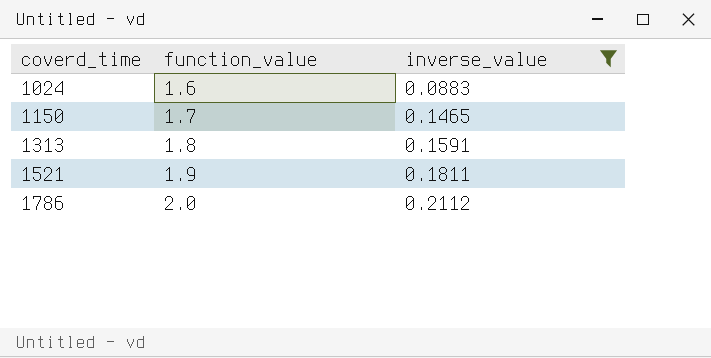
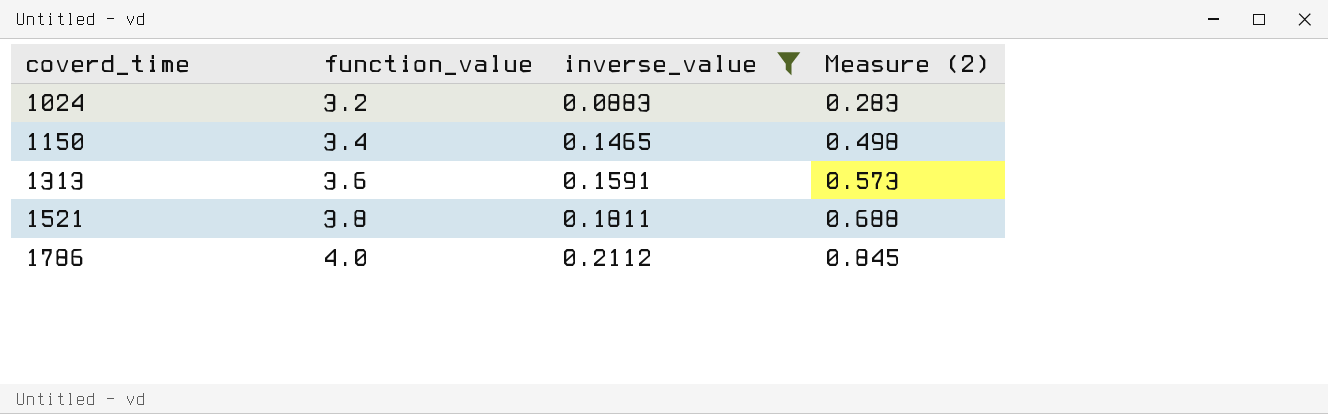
column Measure (2) | formula: none -> [function_value] * [inverse_value]
1024 | function_value: 1.6 -> 3.2
1150 | function_value: 1.7 -> 3.4
1313 | function_value: 1.8 -> 3.6
1521 | function_value: 1.9 -> 3.8
1786 | function_value: 2.0 -> 4.0

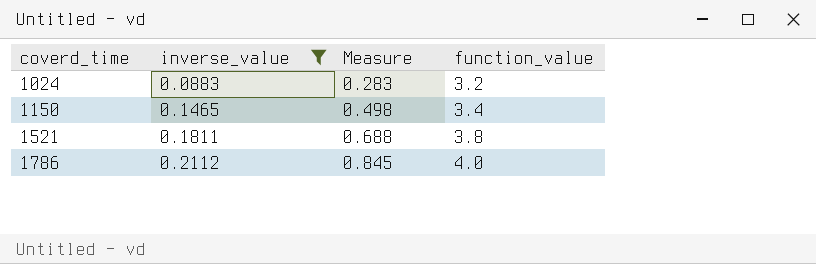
column name: Measure (2) -> Measure
column function_value | position: 2 -> 4
row 1313: 3.6 | 0.1591 | 0.573 -> none

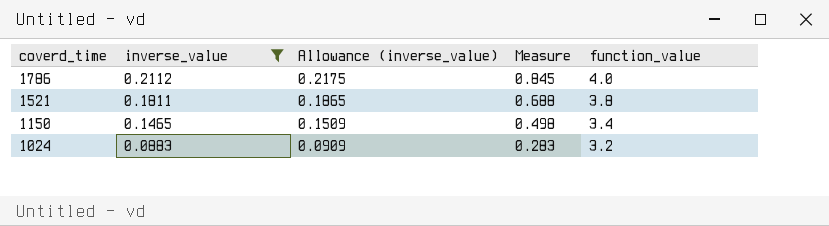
row order: coverd_time ascending -> coverd_time descending
column Allowance (inverse_value) | formula: none -> [inverse_value] * 1.03

